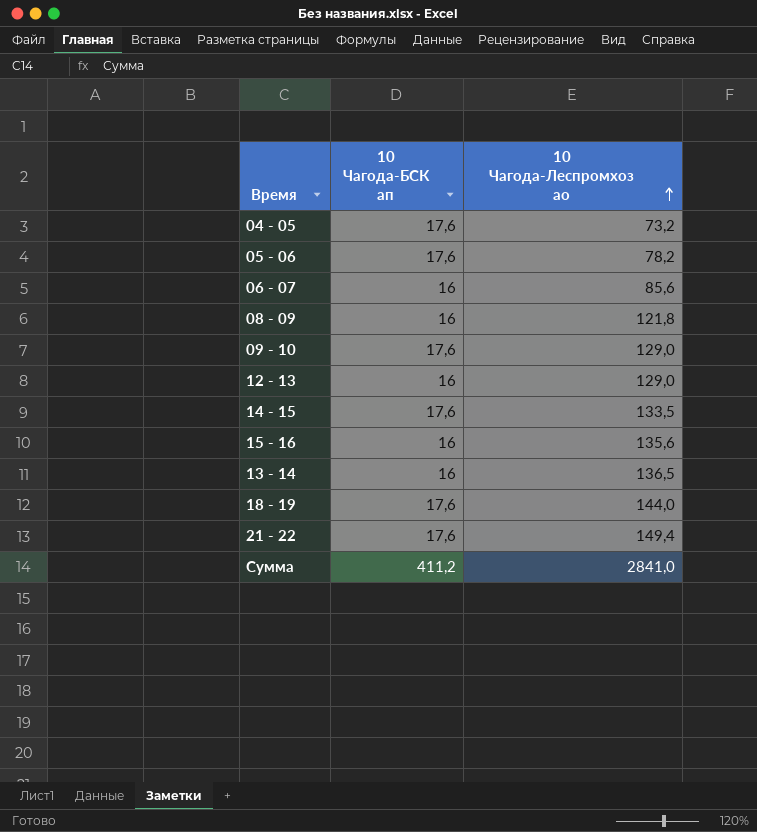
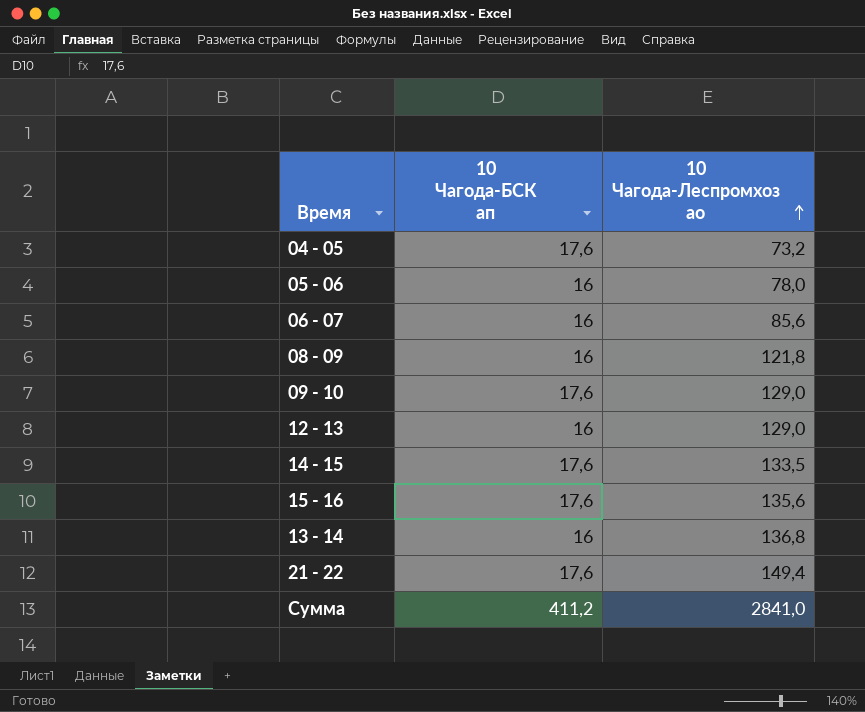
row 18 - 19: 17,6 | 144,0 -> none
05 - 06 | 10 Чагода-БСК ап: 17,6 -> 16
05 - 06 | 10 Чагода-Леспромхоз ао: 78,2 -> 78,0
15 - 16 | 10 Чагода-БСК ап: 16 -> 17,6
13 - 14 | 10 Чагода-Леспромхоз ао: 136,5 -> 136,8

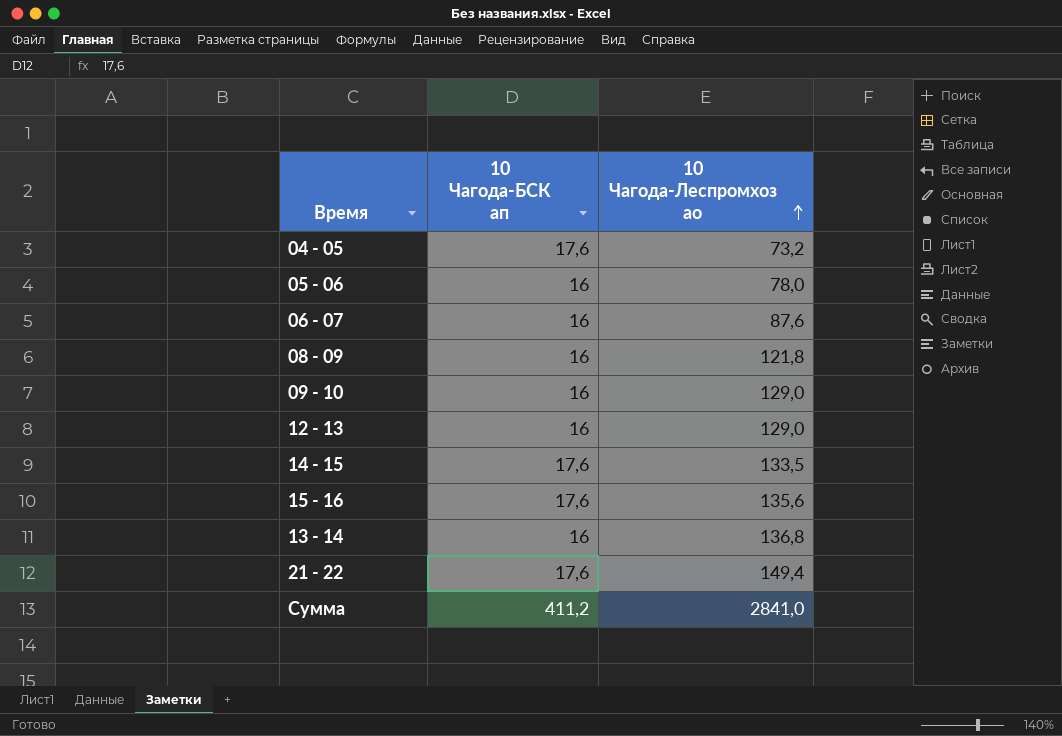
06 - 07 | 10 Чагода-Леспромхоз ао: 85,6 -> 87,6
09 - 10 | 10 Чагода-БСК ап: 17,6 -> 16

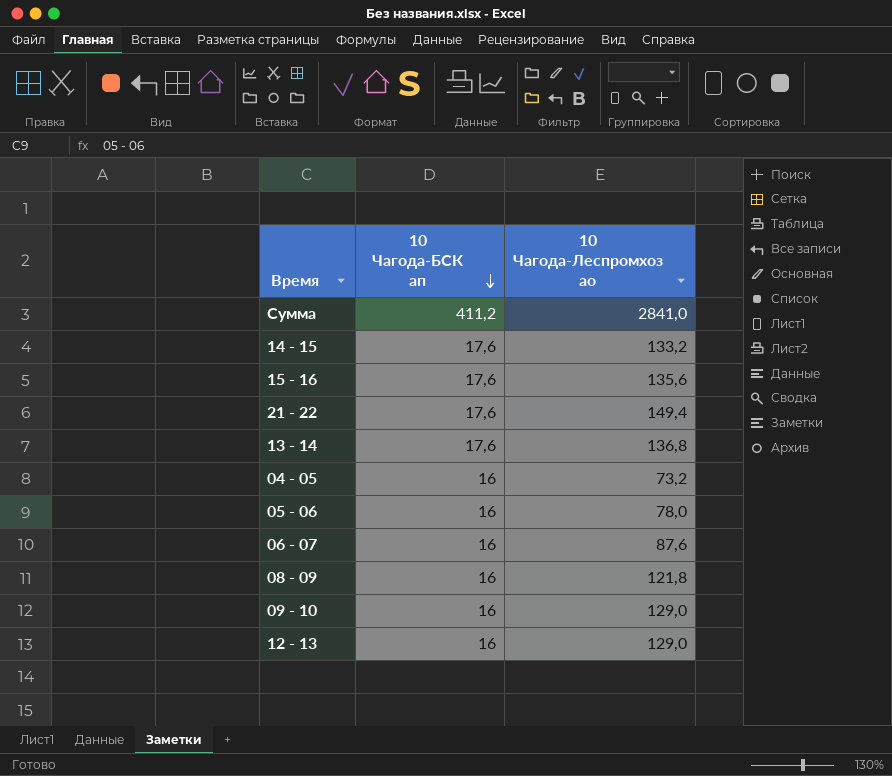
row order: 10 Чагода-Леспромхоз ао ascending -> 10 Чагода-БСК ап descending
14 - 15 | 10 Чагода-Леспромхоз ао: 133,5 -> 133,2
13 - 14 | 10 Чагода-БСК ап: 16 -> 17,6
04 - 05 | 10 Чагода-БСК ап: 17,6 -> 16

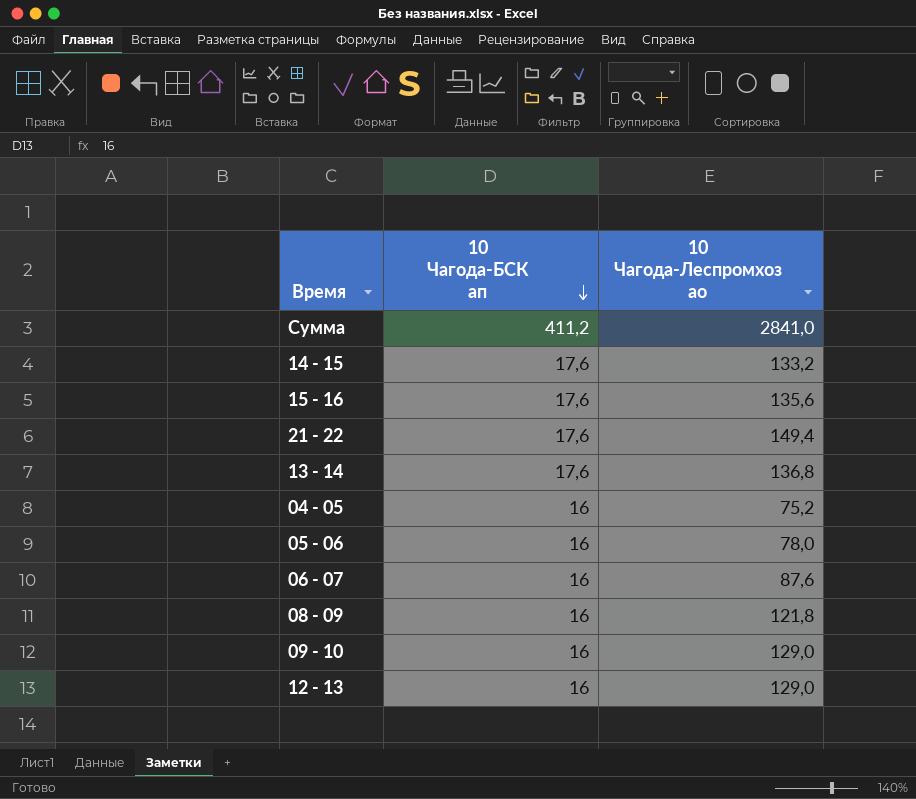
04 - 05 | 10 Чагода-Леспромхоз ао: 73,2 -> 75,2

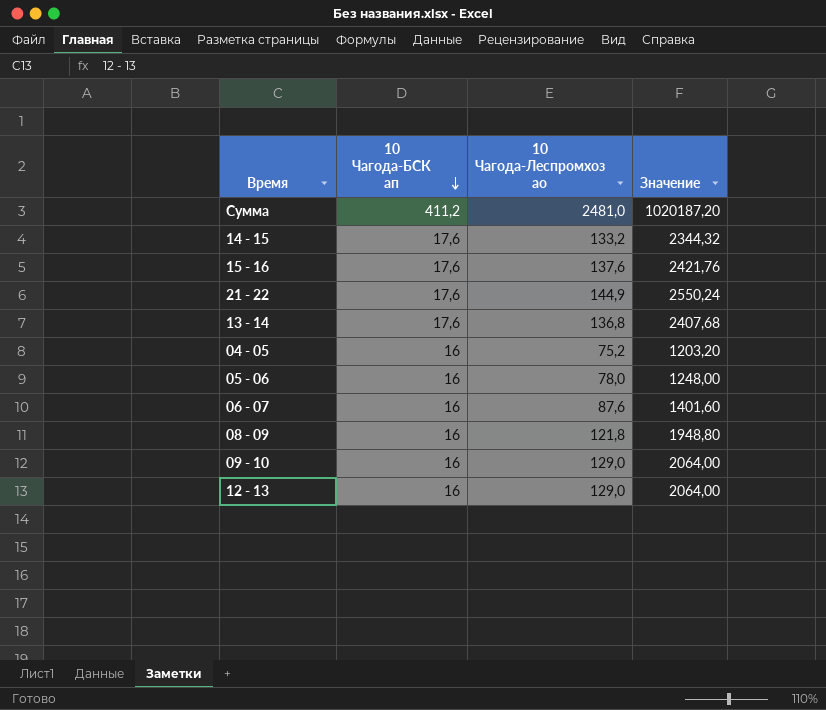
column Значение | formula: none -> [10 Чагода-БСК ап] * [10 Чагода-Леспромхоз ао]
Сумма | 10 Чагода-Леспромхоз ао: 2841,0 -> 2481,0
15 - 16 | 10 Чагода-Леспромхоз ао: 135,6 -> 137,6
21 - 22 | 10 Чагода-Леспромхоз ао: 149,4 -> 144,9

